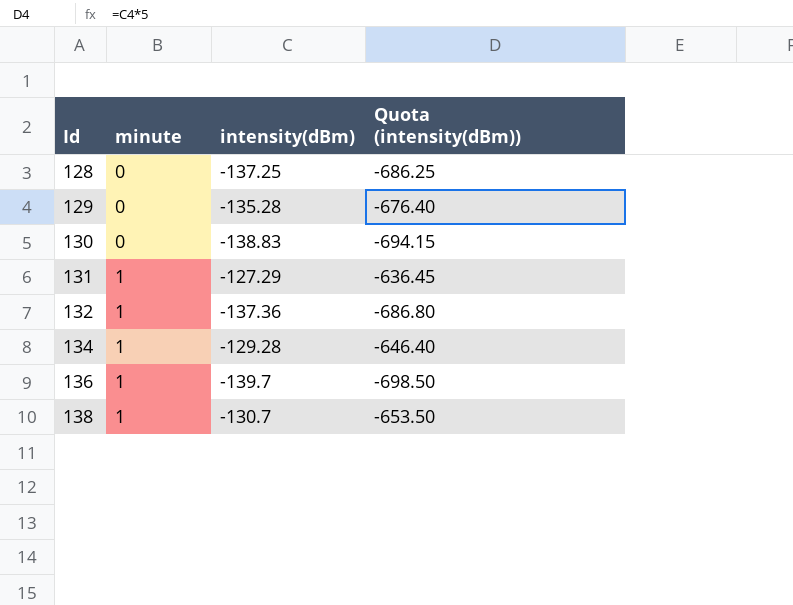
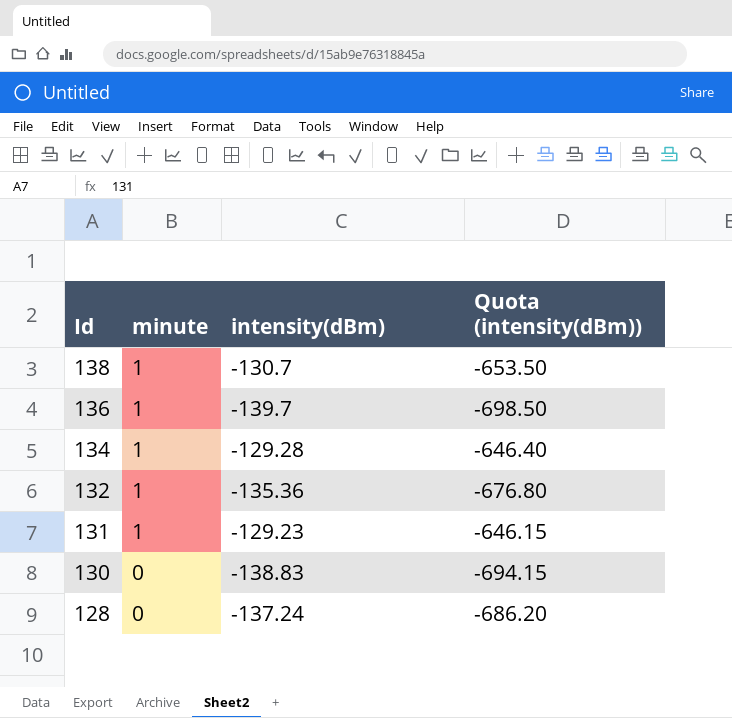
row order: Id ascending -> Id descending
row 129: 0 | -135.28 | -676.40 -> none
132 | intensity(dBm): -137.36 -> -135.36
132 | Quota (intensity(dBm)): -686.80 -> -676.80
131 | intensity(dBm): -127.29 -> -129.23
131 | Quota (intensity(dBm)): -636.45 -> -646.15
128 | intensity(dBm): -137.25 -> -137.24
128 | Quota (intensity(dBm)): -686.25 -> -686.20

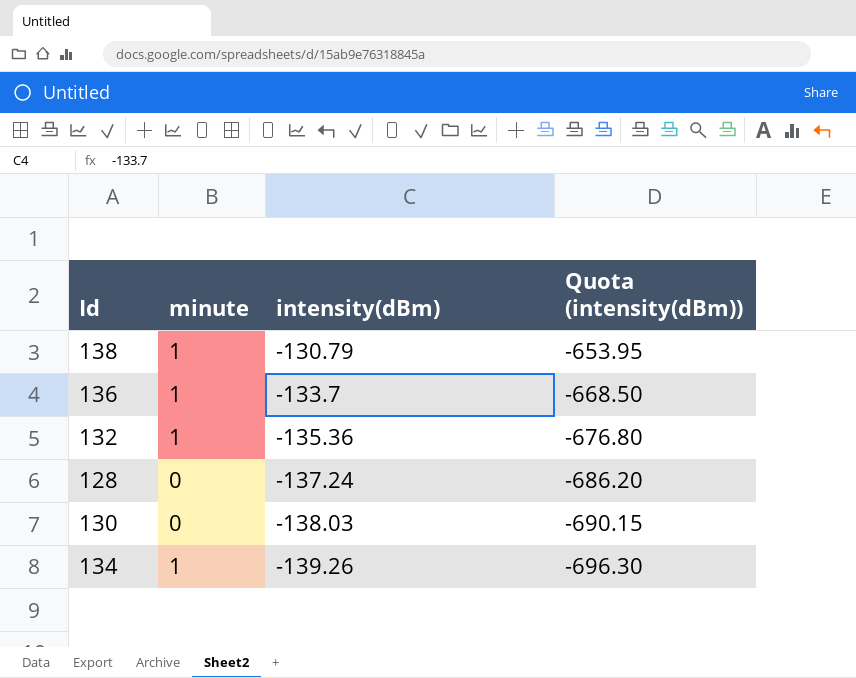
row order: Id descending -> intensity(dBm) descending
row 131: 1 | -129.23 | -646.15 -> none
138 | intensity(dBm): -130.7 -> -130.79
138 | Quota (intensity(dBm)): -653.50 -> -653.95
136 | intensity(dBm): -139.7 -> -133.7
136 | Quota (intensity(dBm)): -698.50 -> -668.50
130 | intensity(dBm): -138.83 -> -138.03
130 | Quota (intensity(dBm)): -694.15 -> -690.15
134 | intensity(dBm): -129.28 -> -139.26
134 | Quota (intensity(dBm)): -646.40 -> -696.30

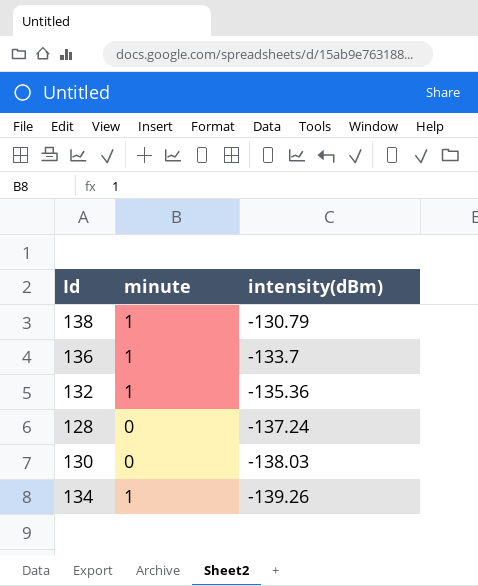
column Quota (intensity(dBm)) | formula: [intensity(dBm)] * 5 -> none

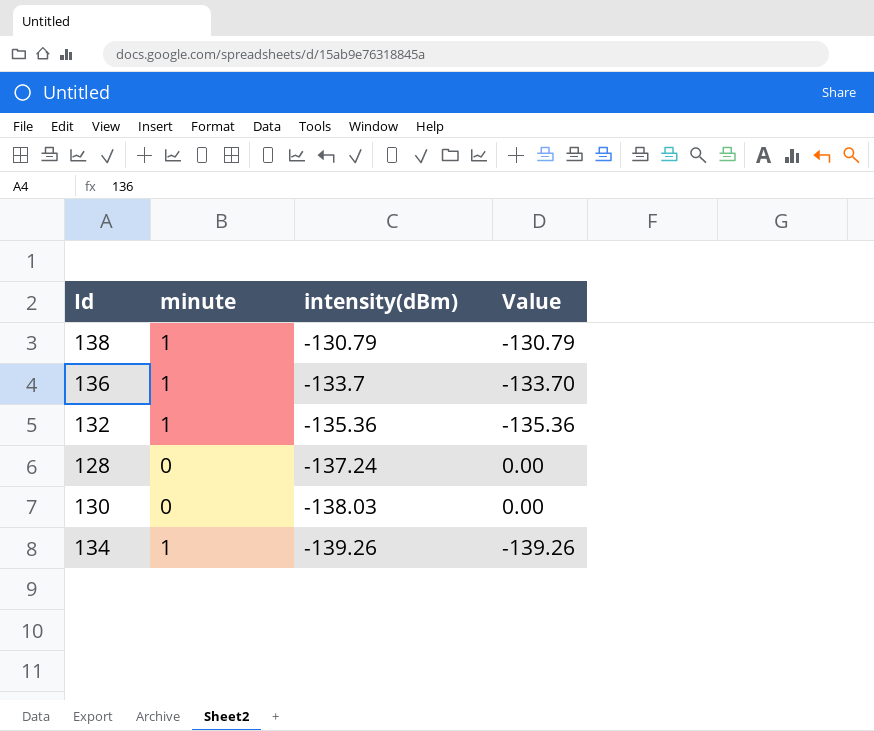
column Value | formula: none -> [minute] * [intensity(dBm)]

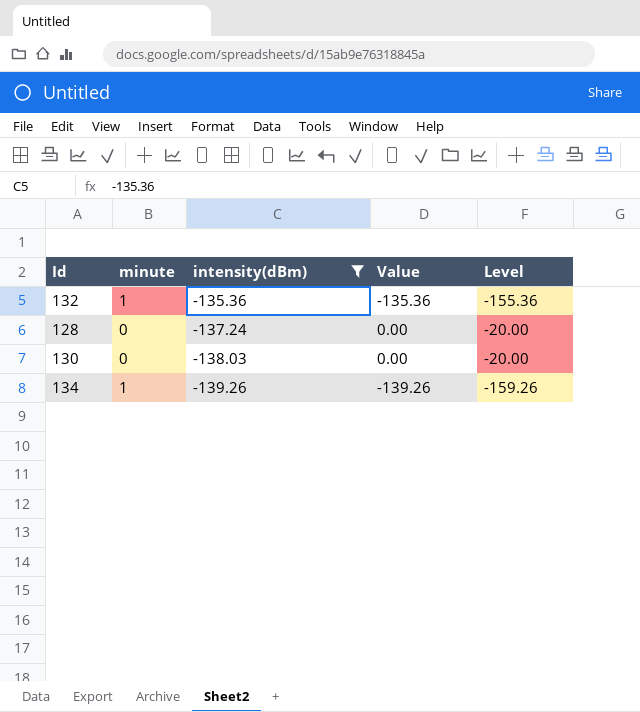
filter: none -> intensity(dBm) <= -135.36
column Level | formula: none -> [Value] - 20

